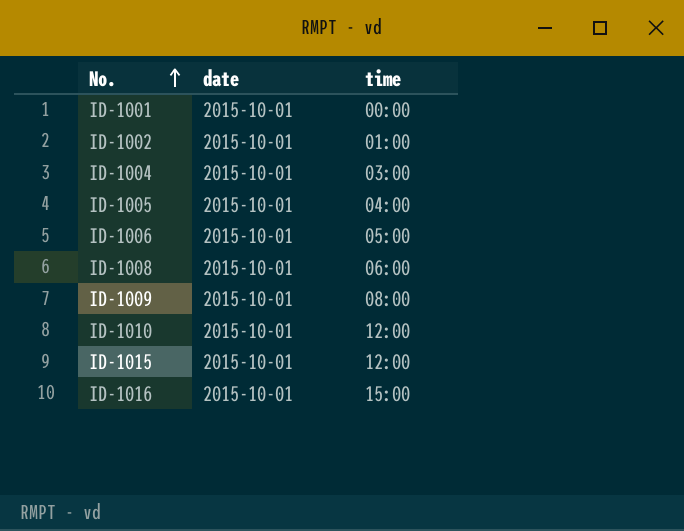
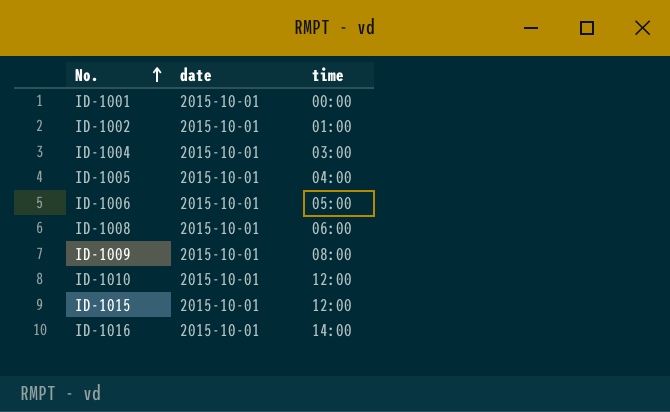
ID-1016 | time: 15:00 -> 14:00

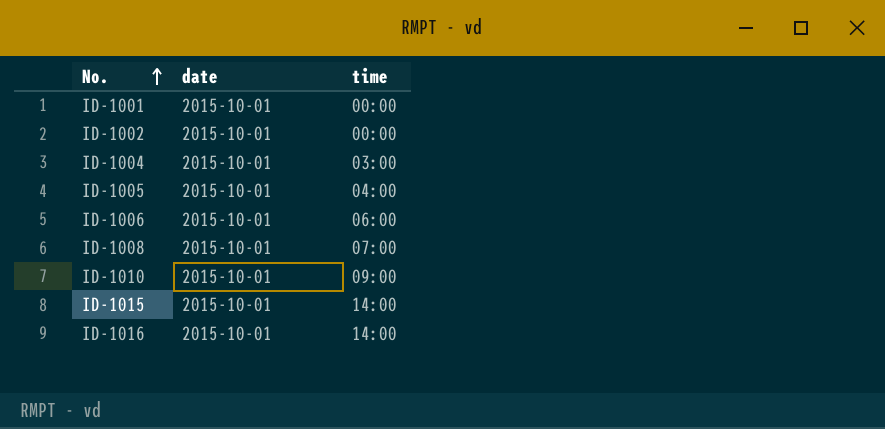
row ID-1009: 2015-10-01 | 08:00 -> none
ID-1002 | time: 01:00 -> 00:00
ID-1006 | time: 05:00 -> 06:00
ID-1008 | time: 06:00 -> 07:00
ID-1010 | time: 12:00 -> 09:00
ID-1015 | time: 12:00 -> 14:00

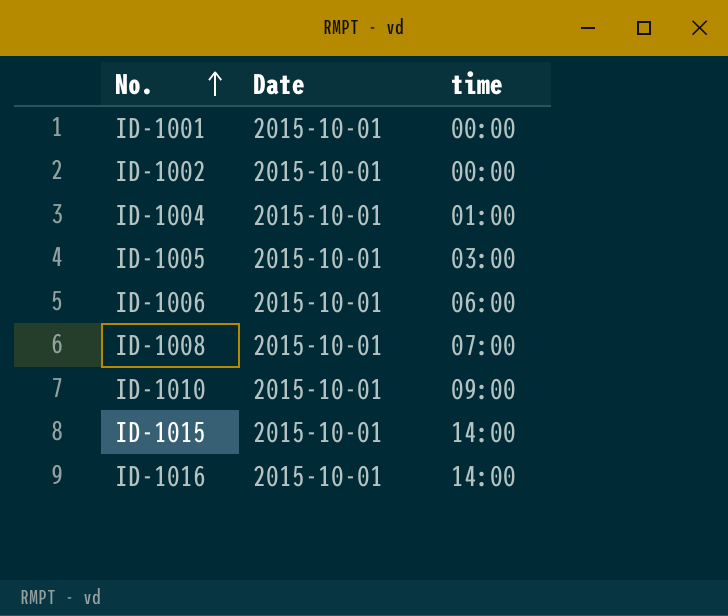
column name: date -> Date
ID-1004 | time: 03:00 -> 01:00
ID-1005 | time: 04:00 -> 03:00

